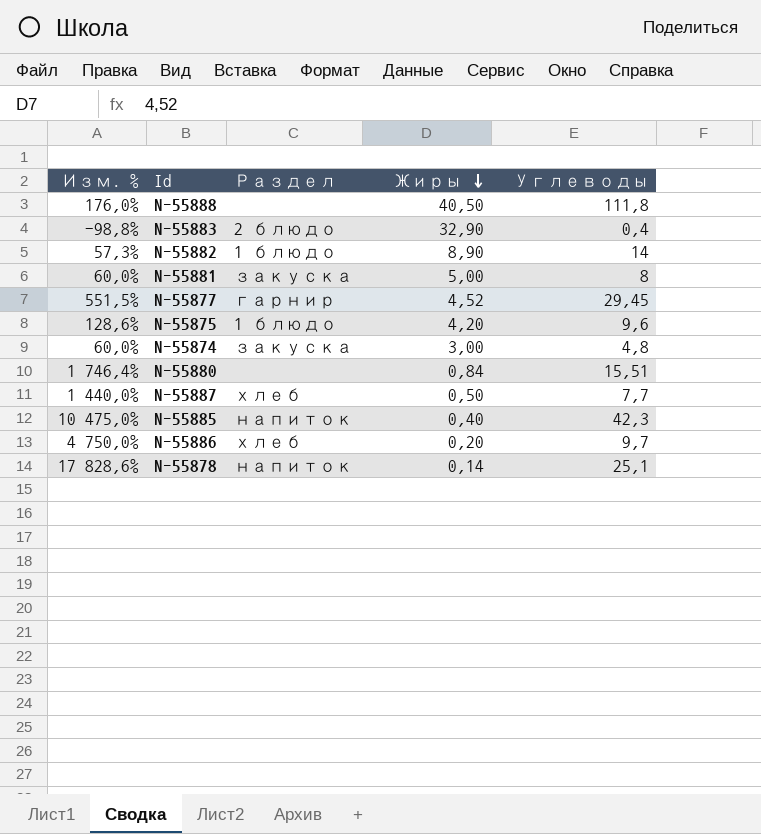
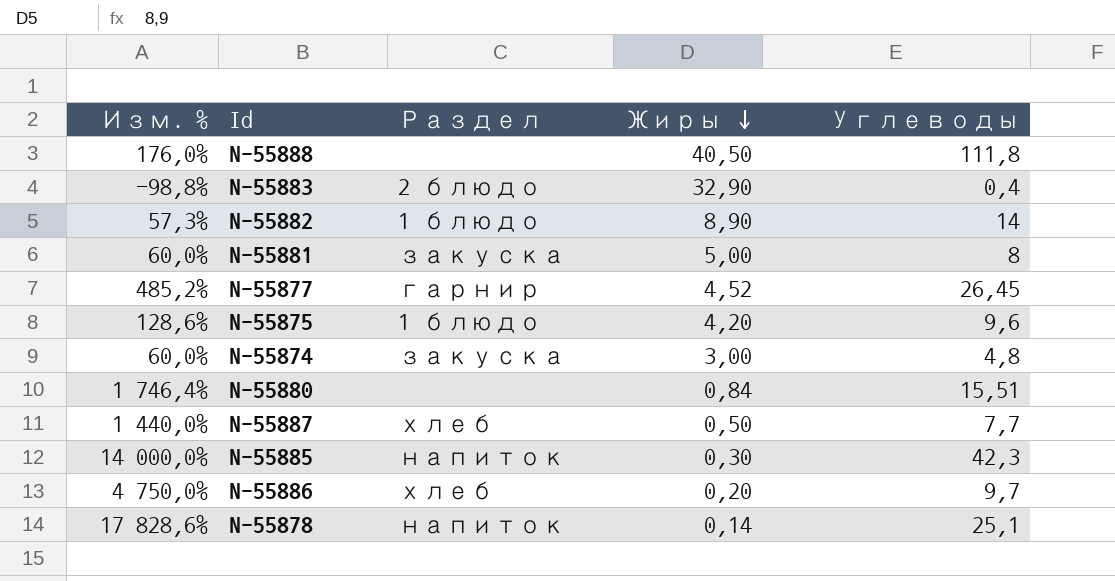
N-55877 | Изм. %: 551,5% -> 485,2%
N-55877 | Углеводы: 29,45 -> 26,45
N-55885 | Изм. %: 10 475,0% -> 14 000,0%
N-55885 | Жиры: 0,40 -> 0,30

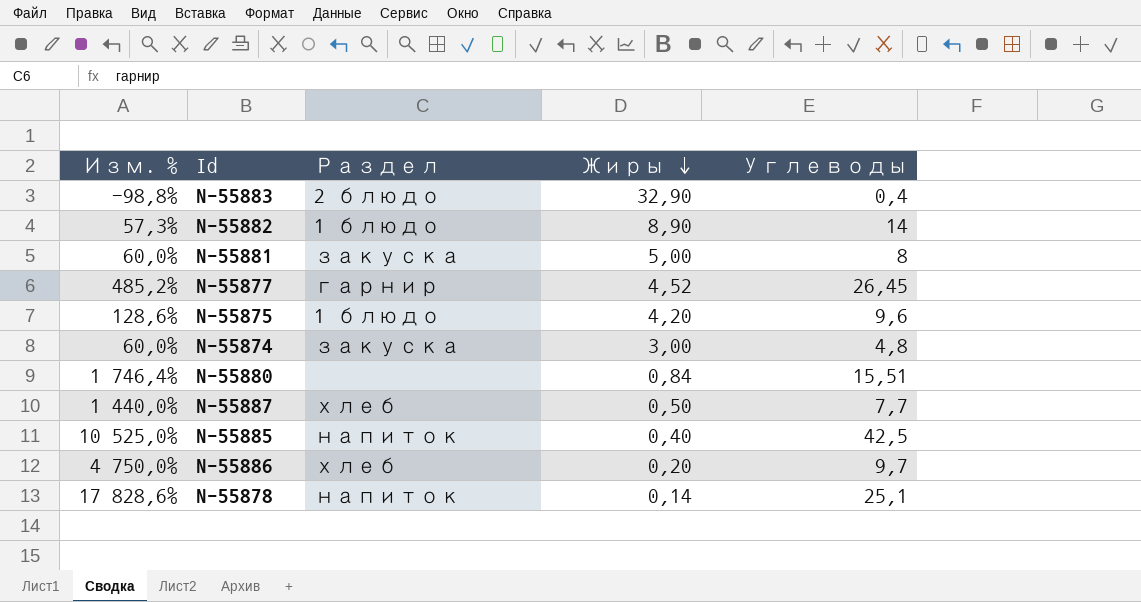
row N-55888: 176,0% | none | 40,50 | 111,8 -> none
N-55885 | Изм. %: 14 000,0% -> 10 525,0%
N-55885 | Жиры: 0,30 -> 0,40
N-55885 | Углеводы: 42,3 -> 42,5

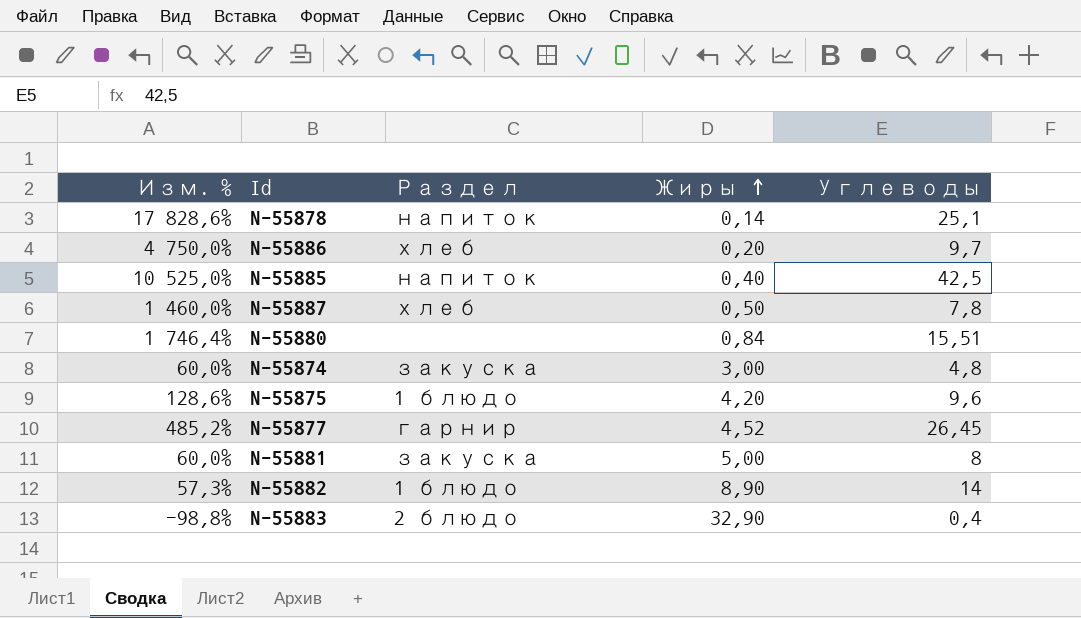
row order: Жиры descending -> Жиры ascending
N-55887 | Изм. %: 1 440,0% -> 1 460,0%
N-55887 | Углеводы: 7,7 -> 7,8

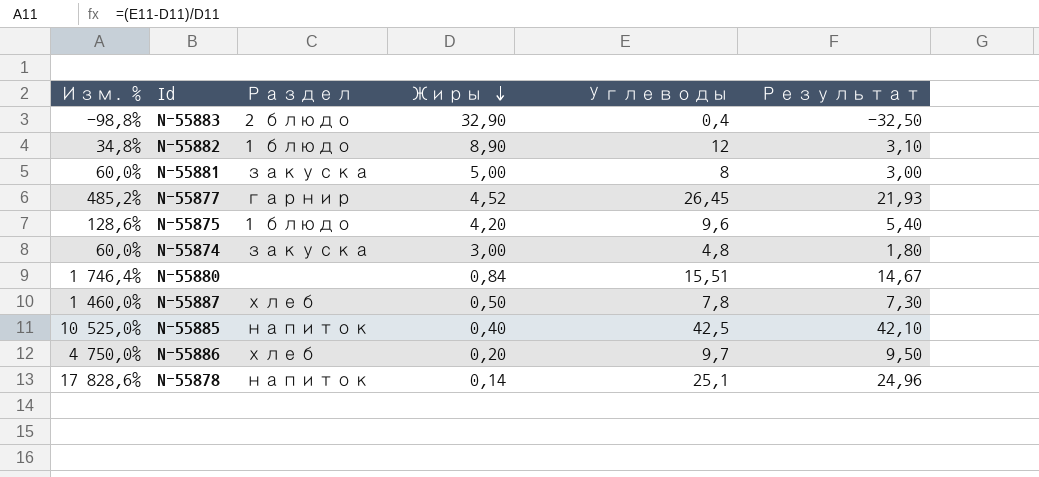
row order: Жиры ascending -> Жиры descending
column Результат | formula: none -> [Углеводы] - [Жиры]
N-55882 | Изм. %: 57,3% -> 34,8%
N-55882 | Углеводы: 14 -> 12

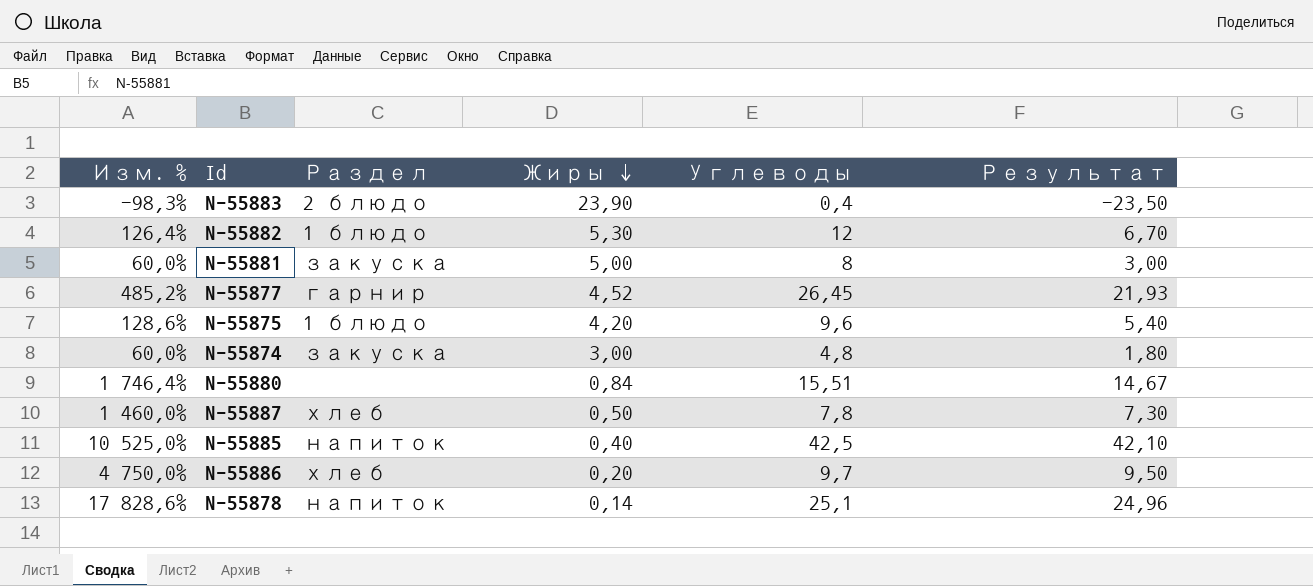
N-55883 | Изм. %: -98,8% -> -98,3%
N-55883 | Жиры: 32,90 -> 23,90
N-55883 | Результат: -32,50 -> -23,50
N-55882 | Изм. %: 34,8% -> 126,4%
N-55882 | Жиры: 8,90 -> 5,30
N-55882 | Результат: 3,10 -> 6,70

